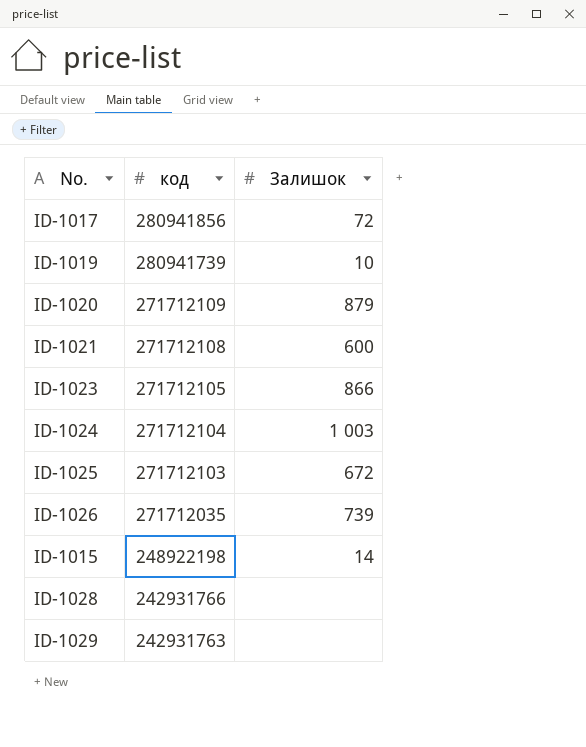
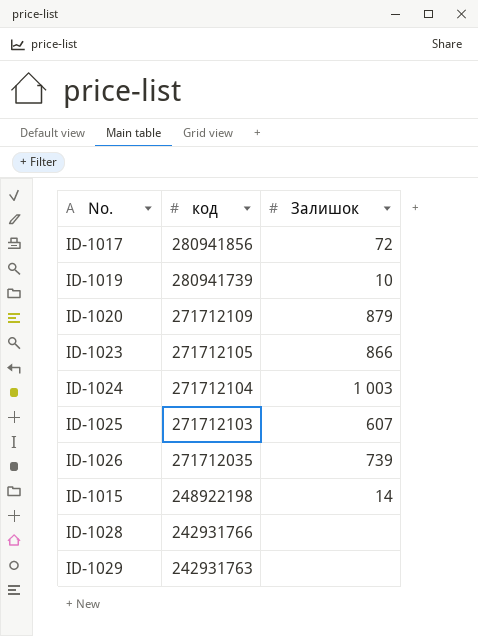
row ID-1021: 271712108 | 600 -> none
ID-1025 | Залишок: 672 -> 607

